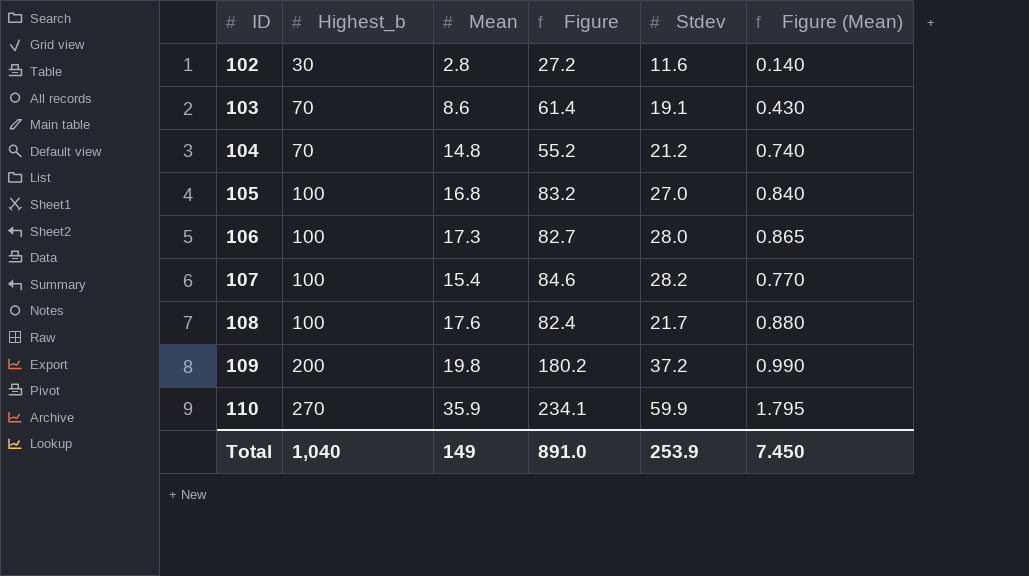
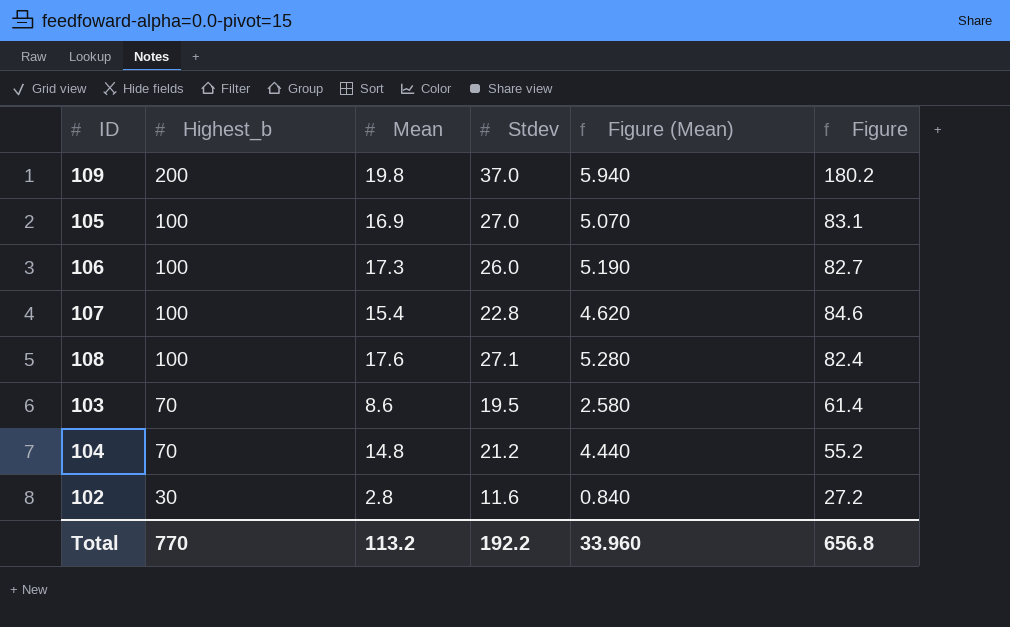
row order: ID ascending -> Highest_b descending
column Figure (Mean) | formula: [Mean] * 0.05 -> [Mean] * 0.3
column Figure | position: 4 -> 6
row 110: 270 | 35.9 | 234.1 | 59.9 | 1.795 -> none
109 | Stdev: 37.2 -> 37.0
105 | Mean: 16.8 -> 16.9
105 | Figure: 83.2 -> 83.1
106 | Stdev: 28.0 -> 26.0
107 | Stdev: 28.2 -> 22.8
108 | Stdev: 21.7 -> 27.1
103 | Stdev: 19.1 -> 19.5
Total | Highest_b: 1,040 -> 770
Total | Mean: 149 -> 113.2
Total | Stdev: 253.9 -> 192.2
Total | Figure (Mean): 7.450 -> 33.960
Total | Figure: 891.0 -> 656.8

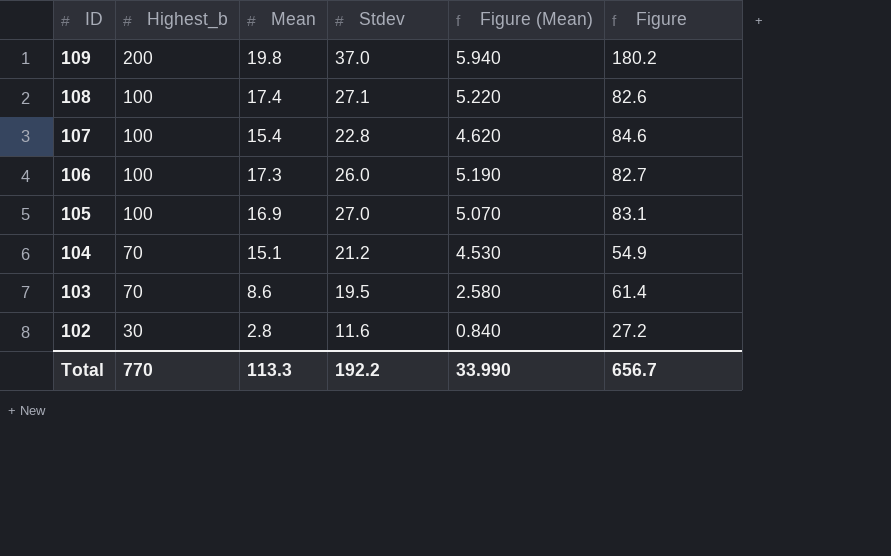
row order: Highest_b descending -> ID descending
108 | Mean: 17.6 -> 17.4
108 | Figure (Mean): 5.280 -> 5.220
108 | Figure: 82.4 -> 82.6
104 | Mean: 14.8 -> 15.1
104 | Figure (Mean): 4.440 -> 4.530
104 | Figure: 55.2 -> 54.9
Total | Mean: 113.2 -> 113.3
Total | Figure (Mean): 33.960 -> 33.990
Total | Figure: 656.8 -> 656.7

